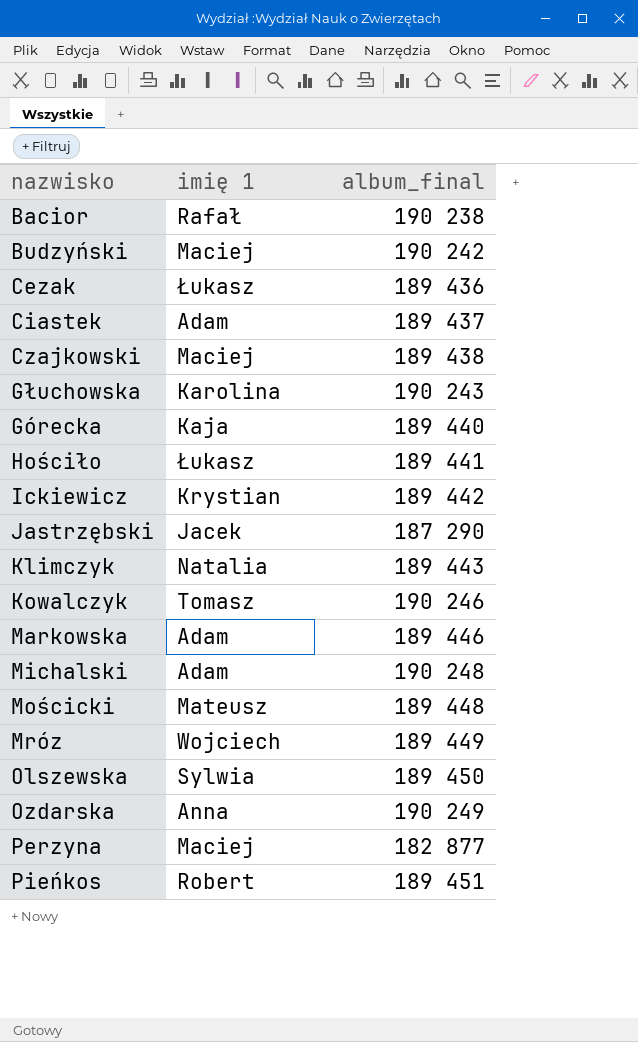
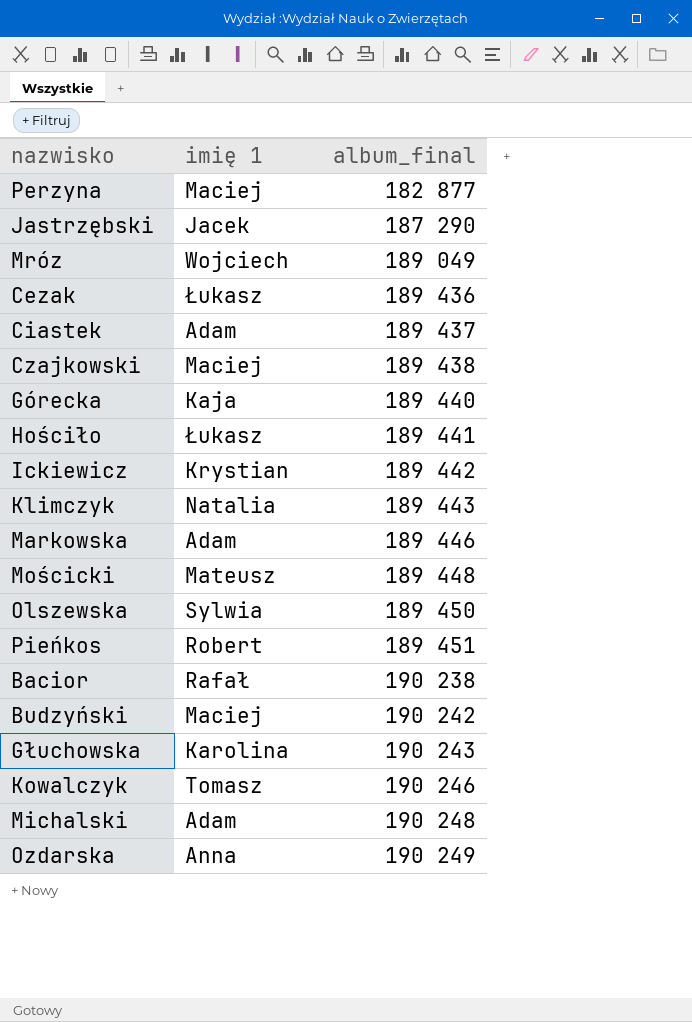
row order: none -> album_final ascending
Mróz | album_final: 189 449 -> 189 049

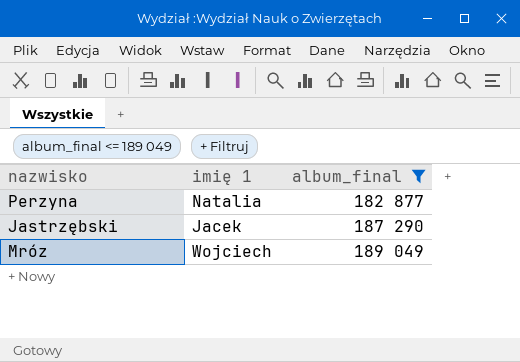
filter: none -> album_final <= 189 049
Perzyna | imię 1: Maciej -> Natalia

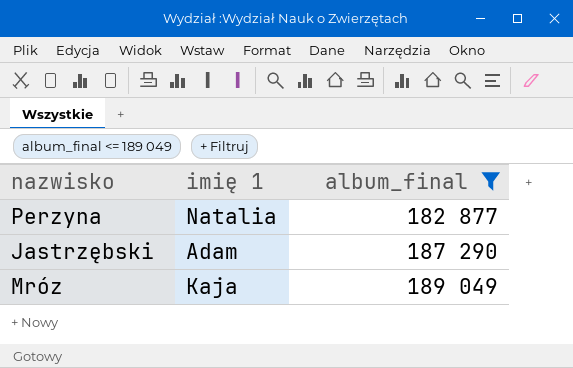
Jastrzębski | imię 1: Jacek -> Adam
Mróz | imię 1: Wojciech -> Kaja

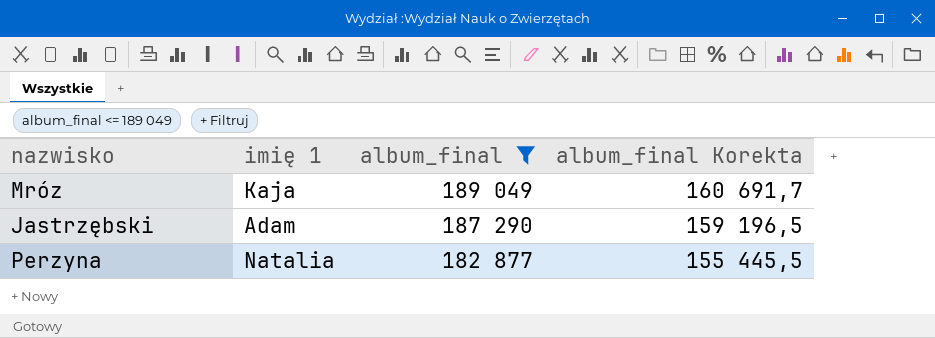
row order: album_final ascending -> album_final descending
column album_final Korekta | formula: none -> [album_final] * 0,85

